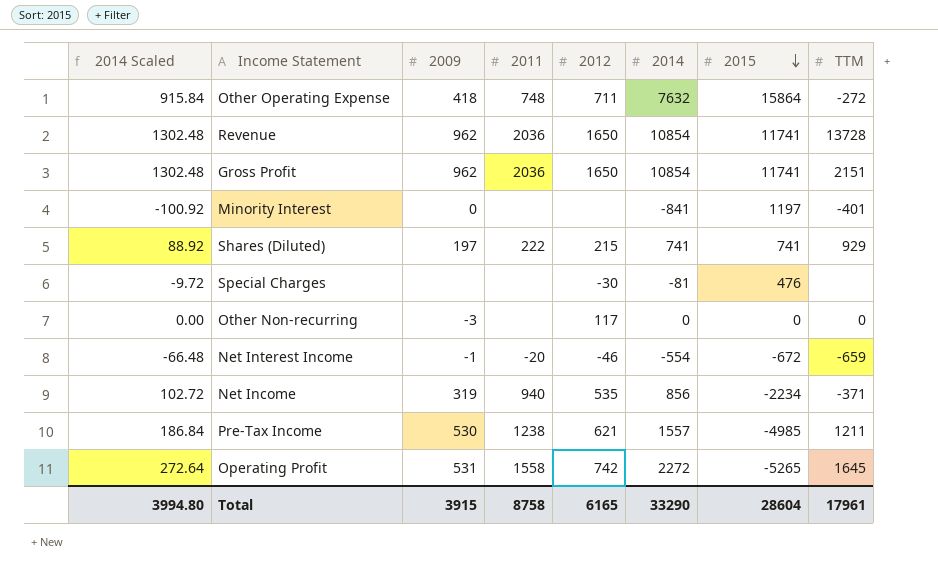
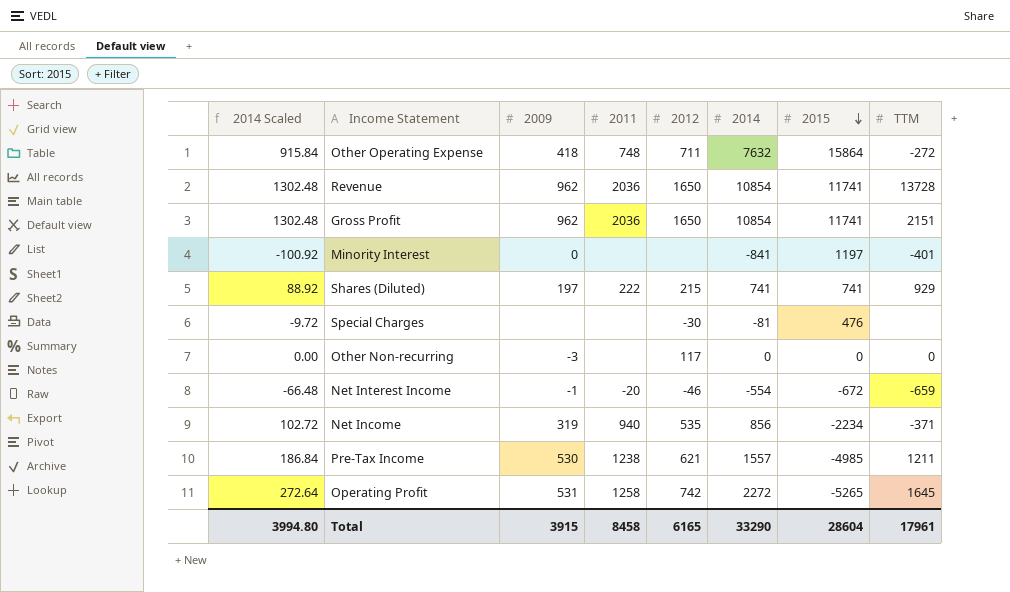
Operating Profit | 2011: 1558 -> 1258
Total | 2011: 8758 -> 8458

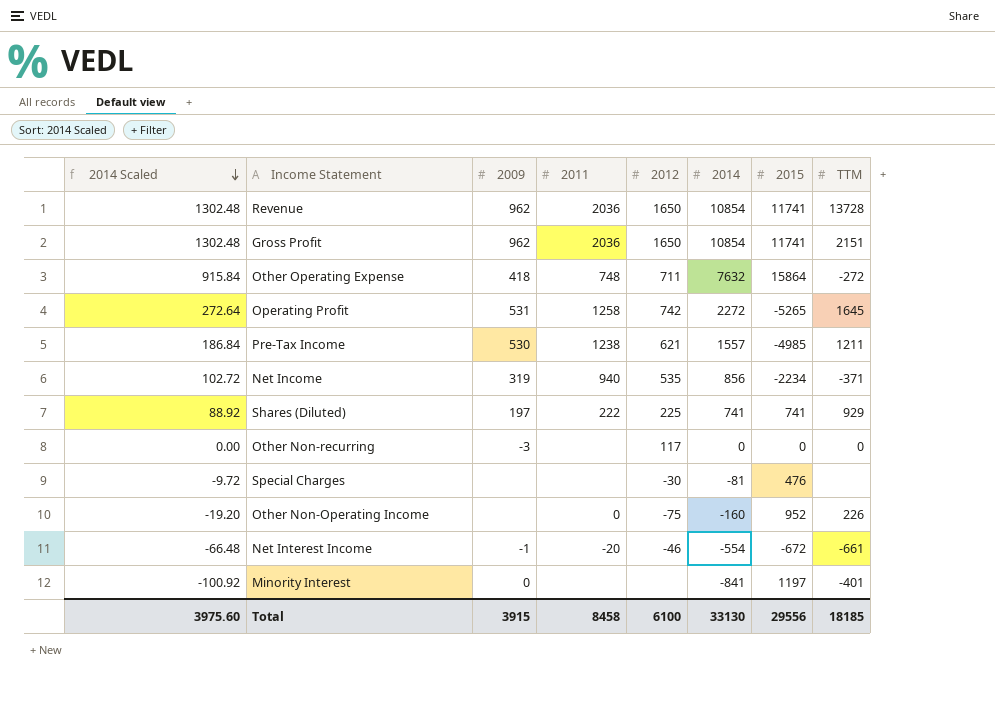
row order: 2015 descending -> 2014 Scaled descending
Shares (Diluted) | 2012: 215 -> 225
row Other Non-Operating Income: none -> -19.20 | none | 0 | -75 | -160 | 952 | 226
Net Interest Income | TTM: -659 -> -661
Total | 2014 Scaled: 3994.80 -> 3975.60
Total | 2012: 6165 -> 6100
Total | 2014: 33290 -> 33130
Total | 2015: 28604 -> 29556
Total | TTM: 17961 -> 18185

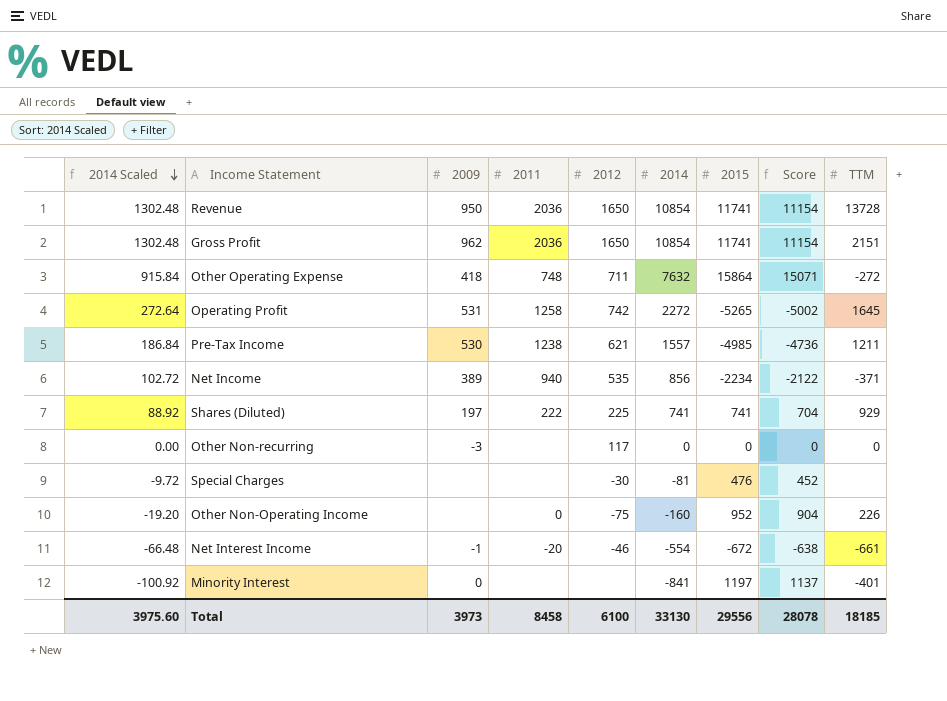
column Score | formula: none -> [2015] * 0.95
Revenue | 2009: 962 -> 950
Net Income | 2009: 319 -> 389
Total | 2009: 3915 -> 3973

